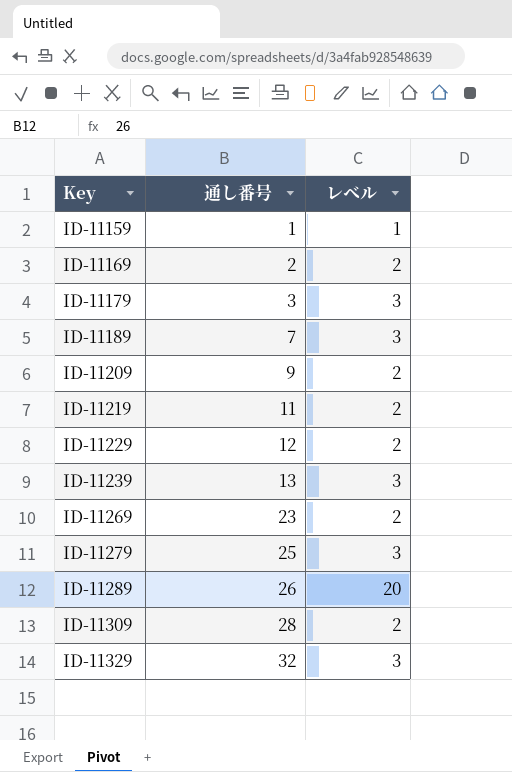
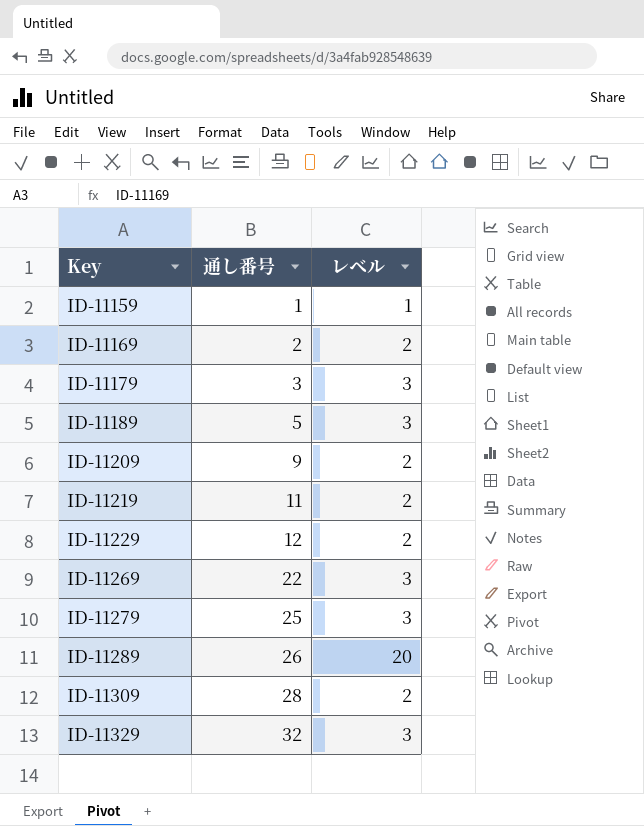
row ID-11239: 13 | 3 -> none
ID-11189 | 通し番号: 7 -> 5
ID-11269 | 通し番号: 23 -> 22
ID-11269 | レベル: 2 -> 3

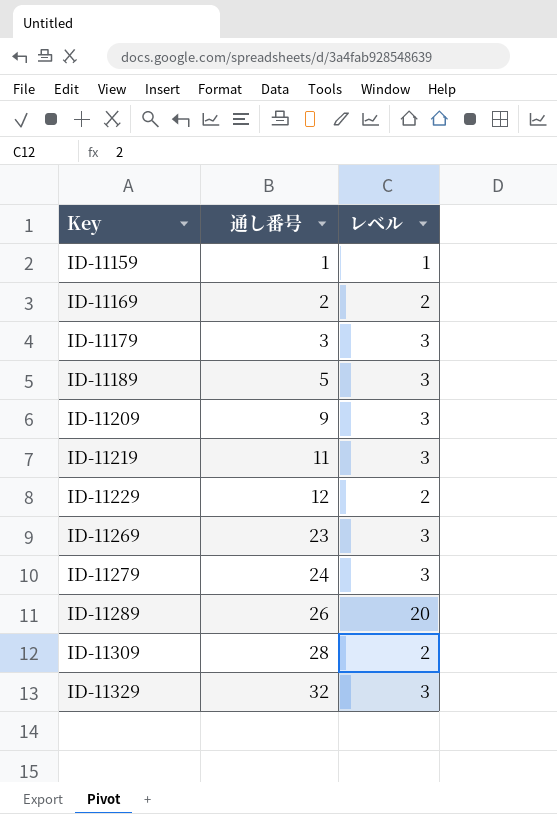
ID-11209 | レベル: 2 -> 3
ID-11219 | レベル: 2 -> 3
ID-11269 | 通し番号: 22 -> 23
ID-11279 | 通し番号: 25 -> 24

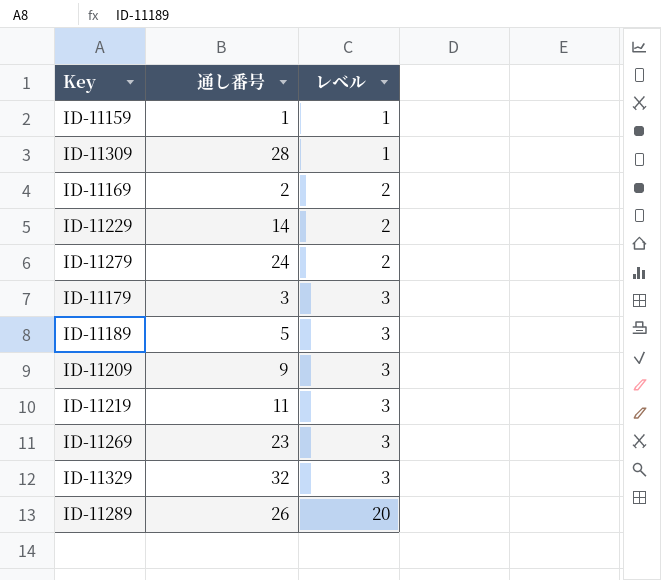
row order: Key ascending -> レベル ascending
ID-11309 | レベル: 2 -> 1
ID-11229 | 通し番号: 12 -> 14
ID-11279 | レベル: 3 -> 2

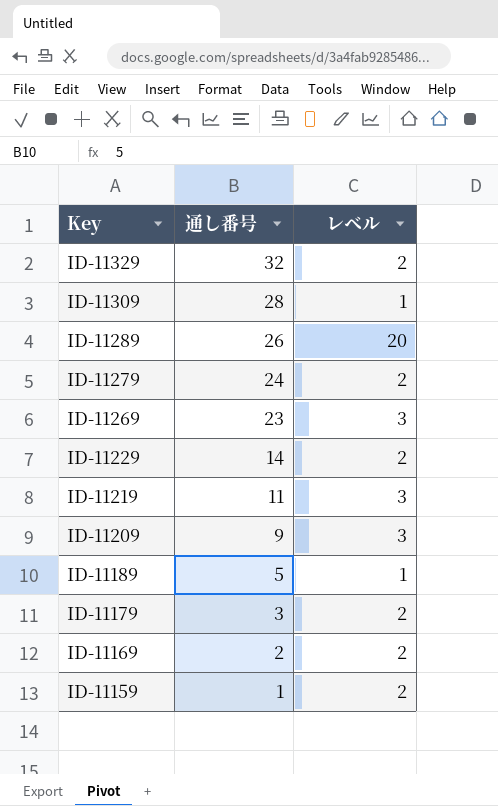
row order: レベル ascending -> Key descending
ID-11329 | レベル: 3 -> 2
ID-11189 | レベル: 3 -> 1
ID-11179 | レベル: 3 -> 2
ID-11159 | レベル: 1 -> 2

